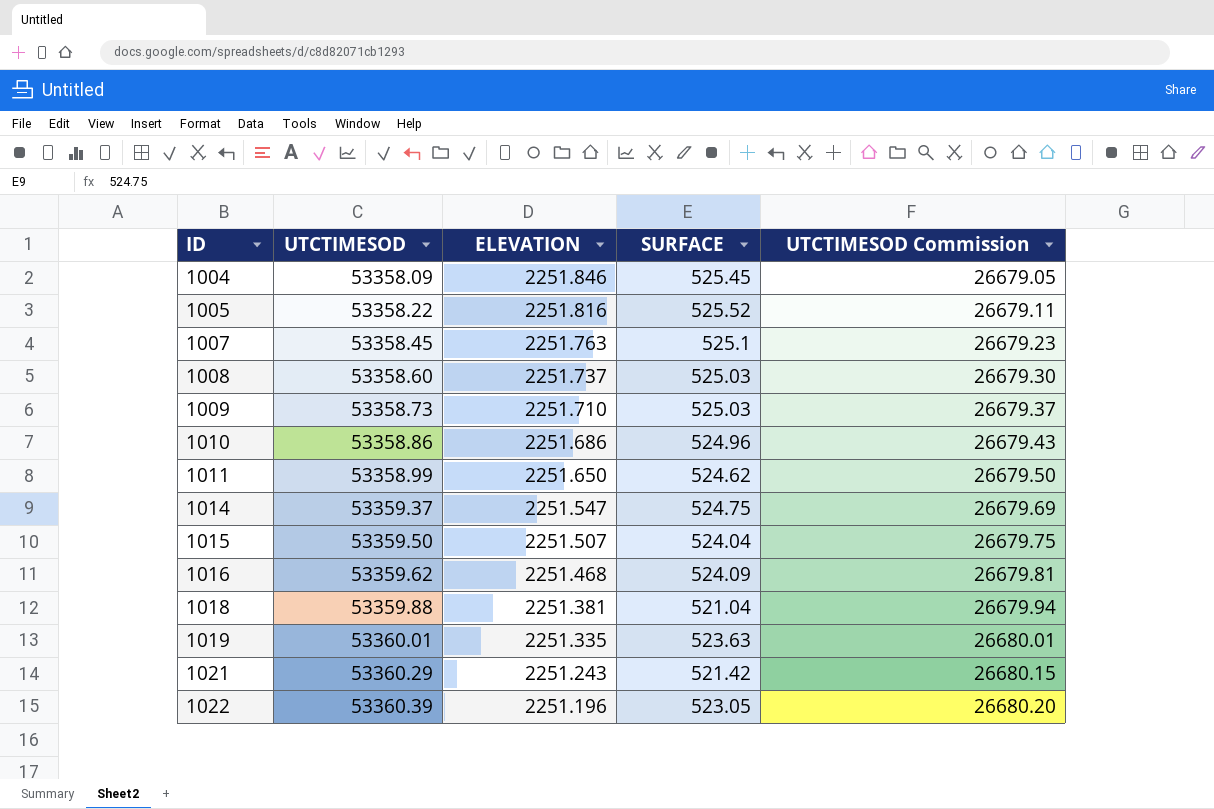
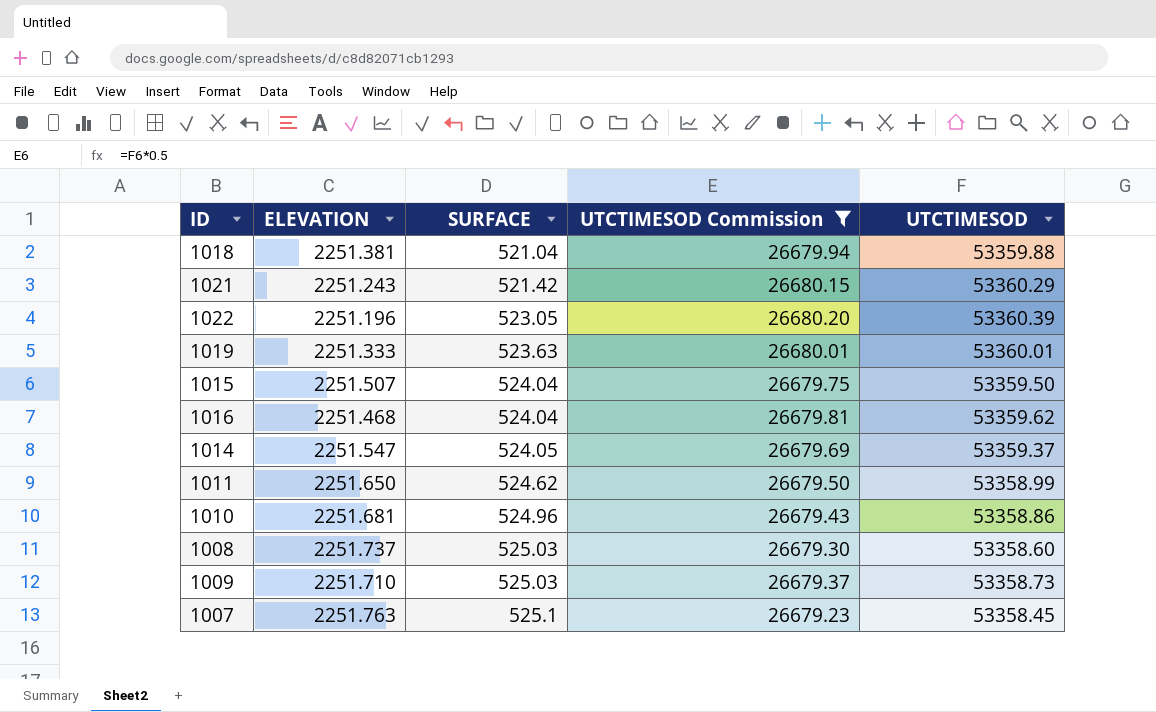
filter: none -> UTCTIMESOD Commission >= 26679.23
row order: ID ascending -> SURFACE ascending
column UTCTIMESOD | position: 2 -> 5
1019 | ELEVATION: 2251.335 -> 2251.333
1016 | SURFACE: 524.09 -> 524.04
1014 | SURFACE: 524.75 -> 524.05
1010 | ELEVATION: 2251.686 -> 2251.681

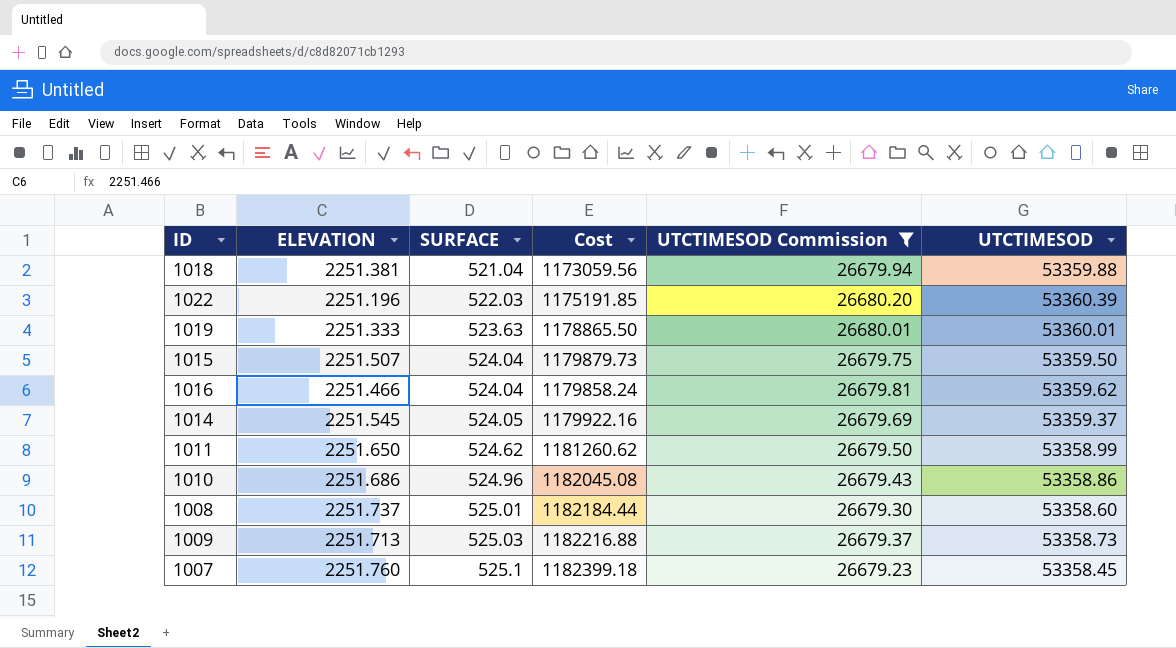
column Cost | formula: none -> [ELEVATION] * [SURFACE]
row 1021: 2251.243 | 521.42 | 26680.15 | 53360.29 -> none
1022 | SURFACE: 523.05 -> 522.03
1016 | ELEVATION: 2251.468 -> 2251.466
1014 | ELEVATION: 2251.547 -> 2251.545
1010 | ELEVATION: 2251.681 -> 2251.686
1008 | SURFACE: 525.03 -> 525.01
1009 | ELEVATION: 2251.710 -> 2251.713
1007 | ELEVATION: 2251.763 -> 2251.760

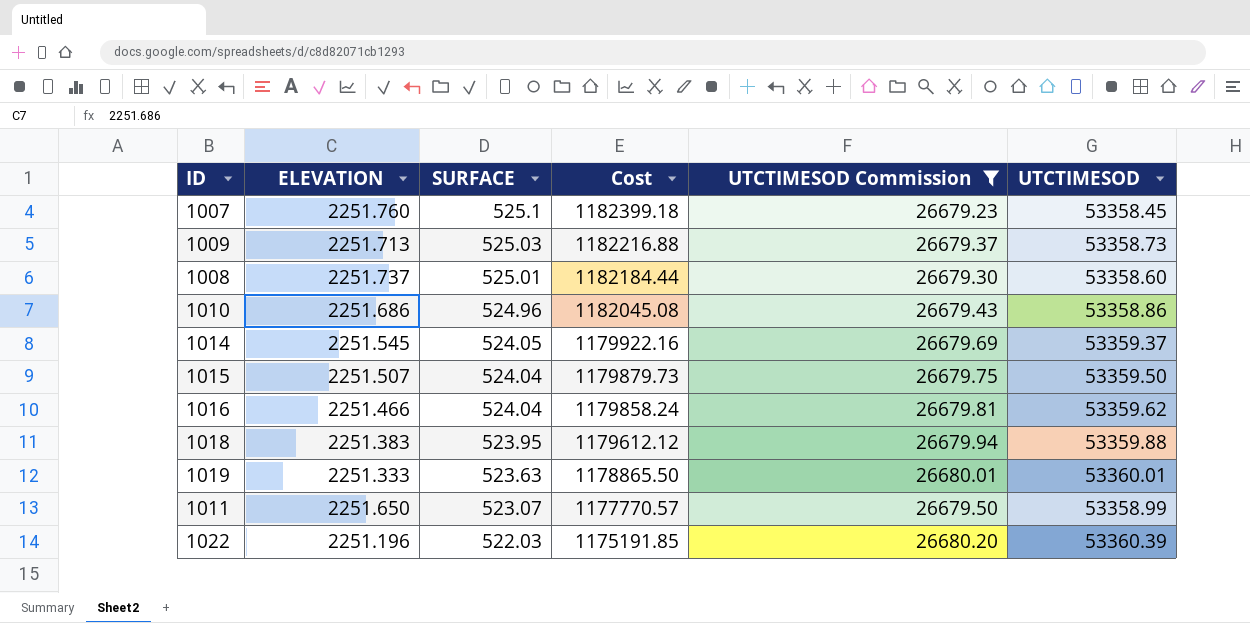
row order: SURFACE ascending -> SURFACE descending
1018 | ELEVATION: 2251.381 -> 2251.383
1018 | SURFACE: 521.04 -> 523.95
1018 | Cost: 1173059.56 -> 1179612.12
1011 | SURFACE: 524.62 -> 523.07
1011 | Cost: 1181260.62 -> 1177770.57

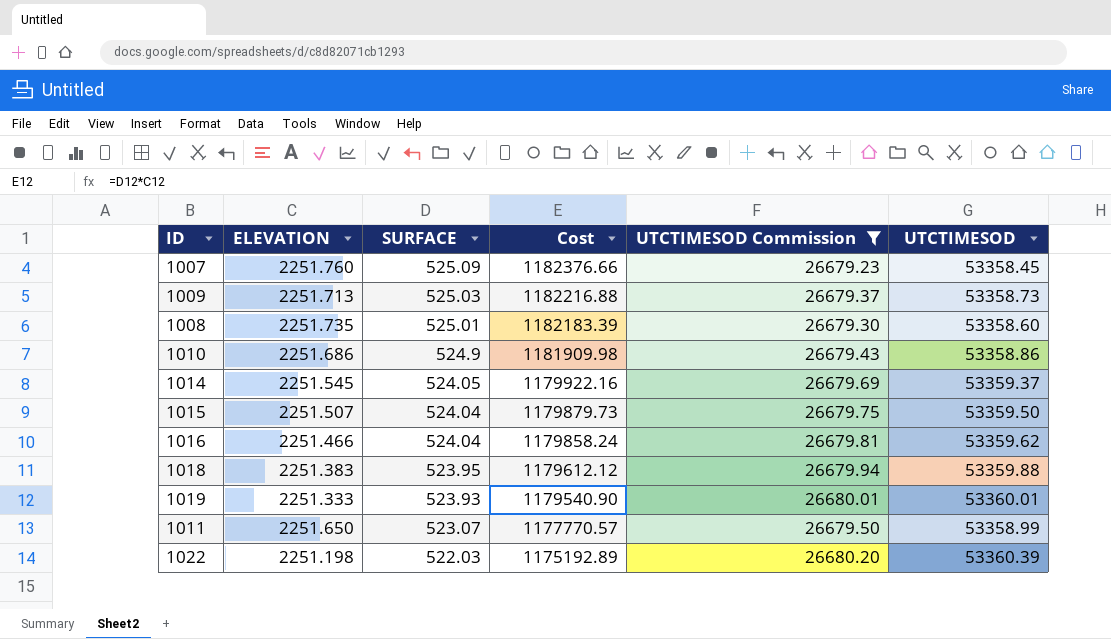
1007 | SURFACE: 525.1 -> 525.09
1007 | Cost: 1182399.18 -> 1182376.66
1008 | ELEVATION: 2251.737 -> 2251.735
1008 | Cost: 1182184.44 -> 1182183.39
1010 | SURFACE: 524.96 -> 524.9
1010 | Cost: 1182045.08 -> 1181909.98
1019 | SURFACE: 523.63 -> 523.93
1019 | Cost: 1178865.50 -> 1179540.90
1022 | ELEVATION: 2251.196 -> 2251.198
1022 | Cost: 1175191.85 -> 1175192.89

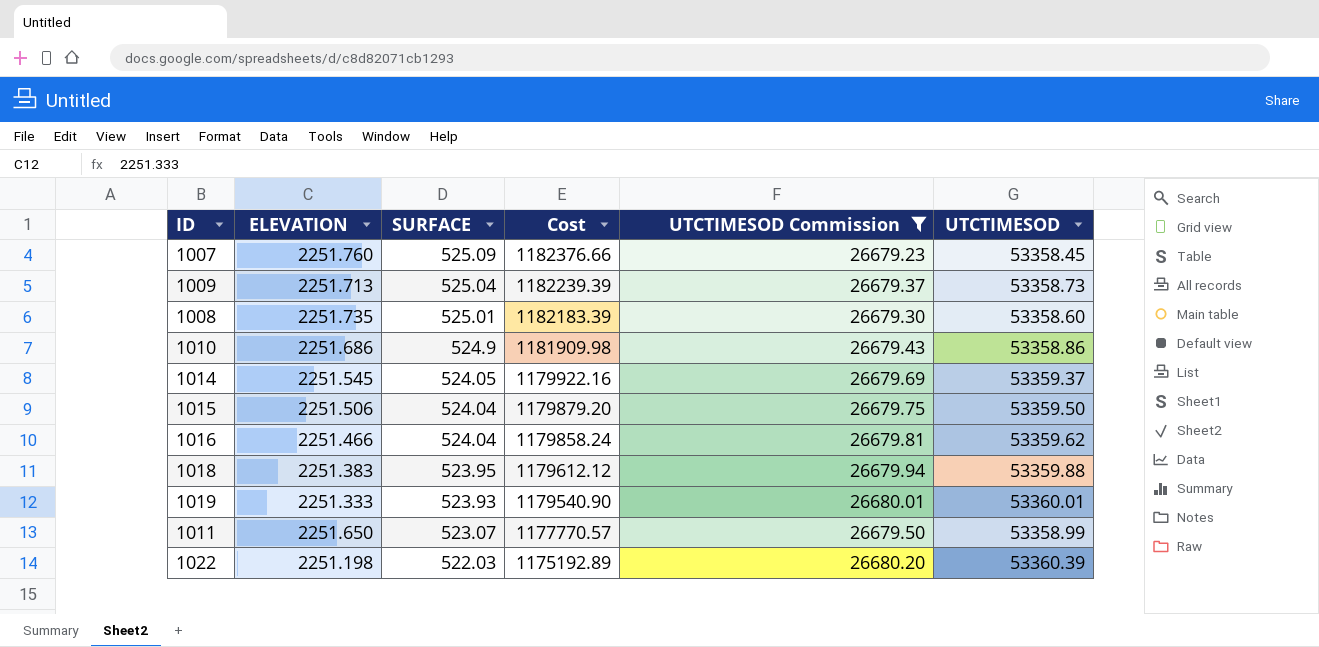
1009 | SURFACE: 525.03 -> 525.04
1009 | Cost: 1182216.88 -> 1182239.39
1015 | ELEVATION: 2251.507 -> 2251.506
1015 | Cost: 1179879.73 -> 1179879.20

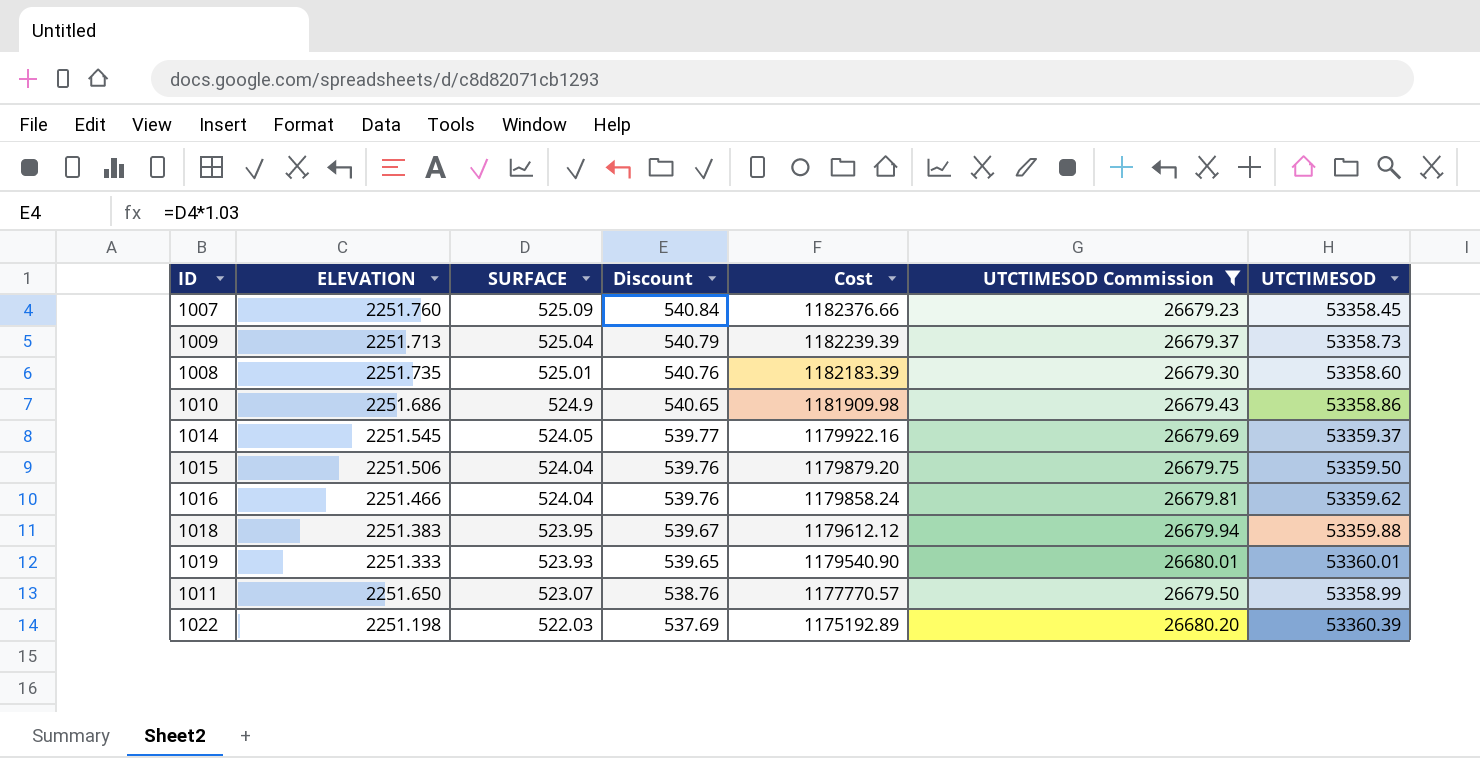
column Discount | formula: none -> [SURFACE] * 1.03

